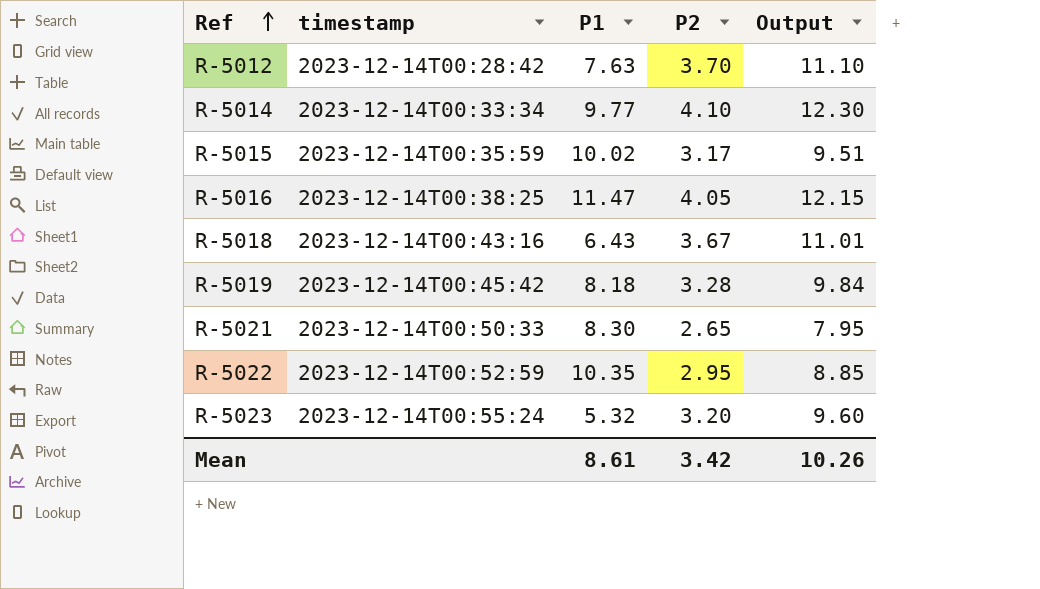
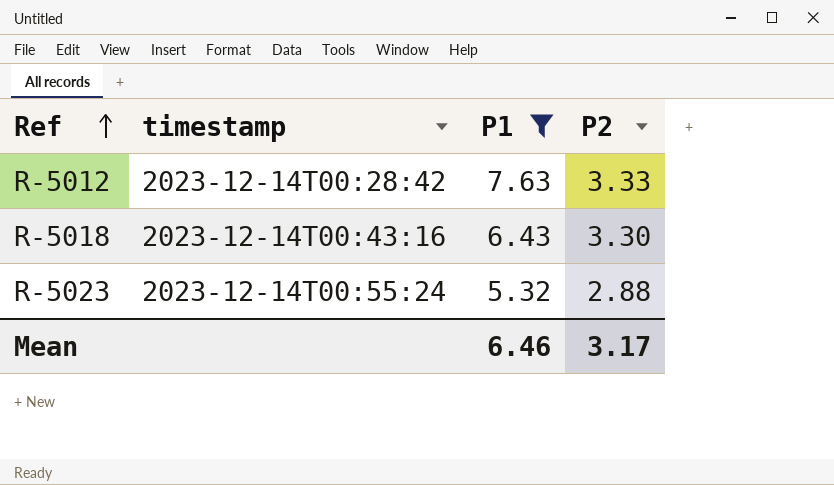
filter: none -> P1 <= 7.63
column Output | formula: [P2] * 3 -> none
R-5012 | P2: 3.70 -> 3.33
R-5018 | P2: 3.67 -> 3.30
R-5023 | P2: 3.20 -> 2.88
Mean | P1: 8.61 -> 6.46
Mean | P2: 3.42 -> 3.17

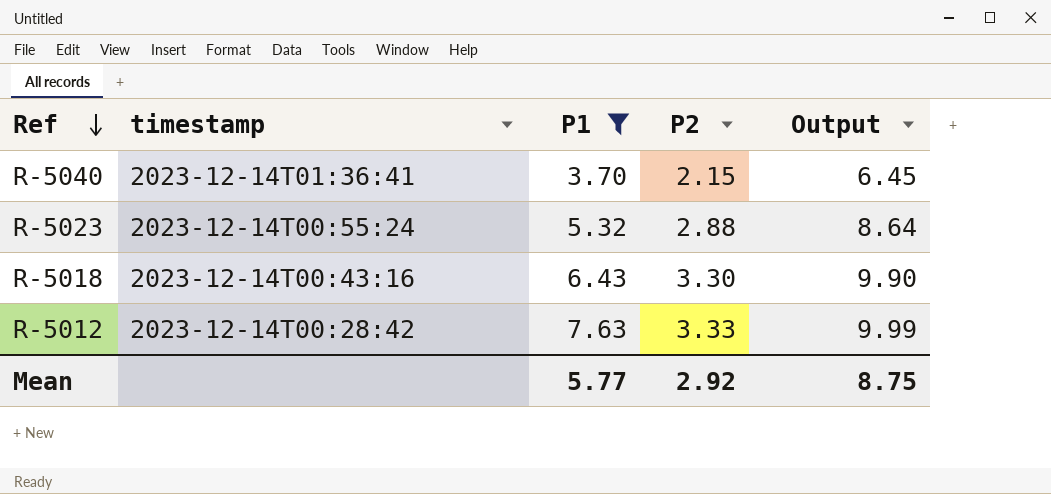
row order: Ref ascending -> Ref descending
column Output | formula: none -> [P2] * 3
row R-5040: none -> 2023-12-14T01:36:41 | 3.70 | 2.15 | 6.45
Mean | P1: 6.46 -> 5.77
Mean | P2: 3.17 -> 2.92

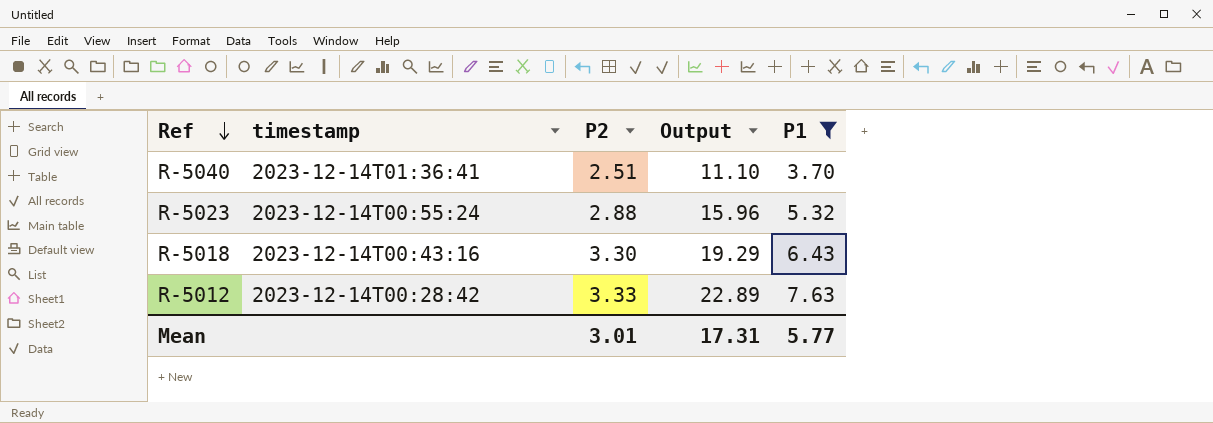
column Output | formula: [P2] * 3 -> [P1] * 3
column P1 | position: 3 -> 5
R-5040 | P2: 2.15 -> 2.51
Mean | P2: 2.92 -> 3.01
Mean | Output: 8.75 -> 17.31

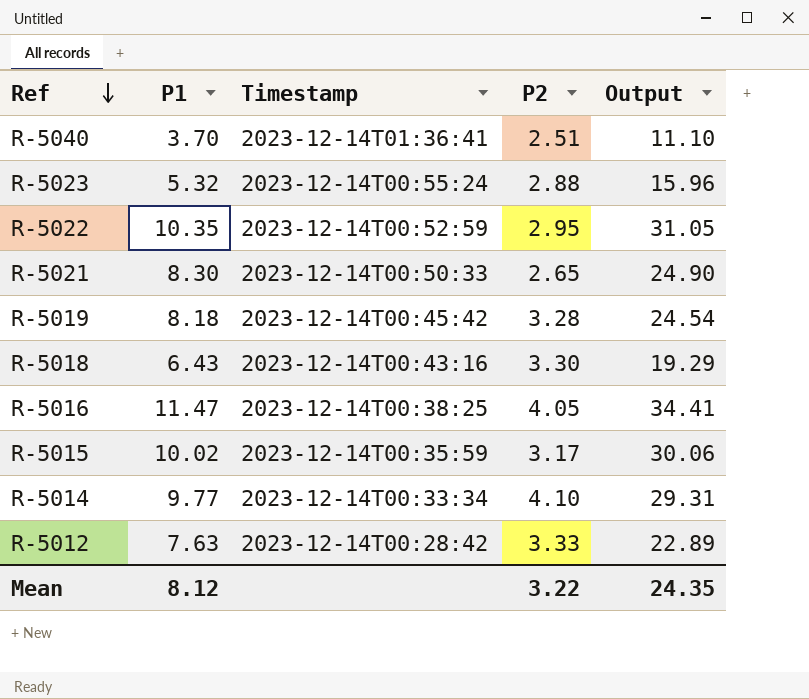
filter: P1 <= 7.63 -> none
column P1 | position: 5 -> 2
column name: timestamp -> Timestamp
Mean | P1: 5.77 -> 8.12
Mean | P2: 3.01 -> 3.22
Mean | Output: 17.31 -> 24.35

